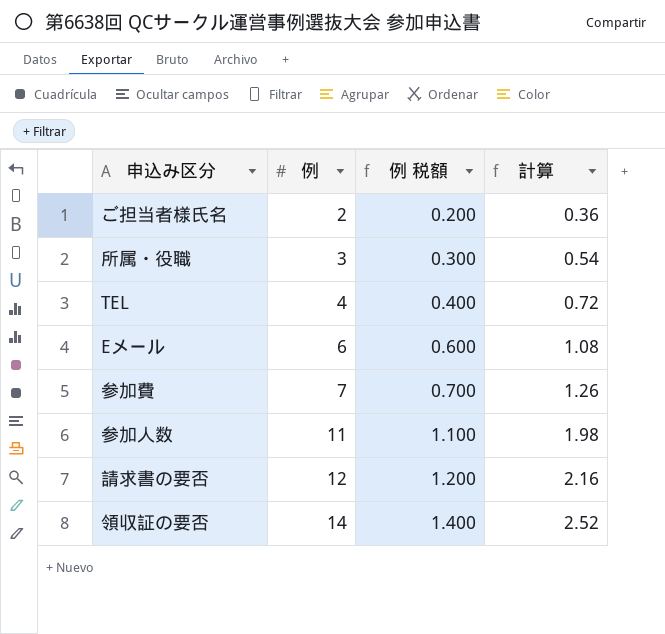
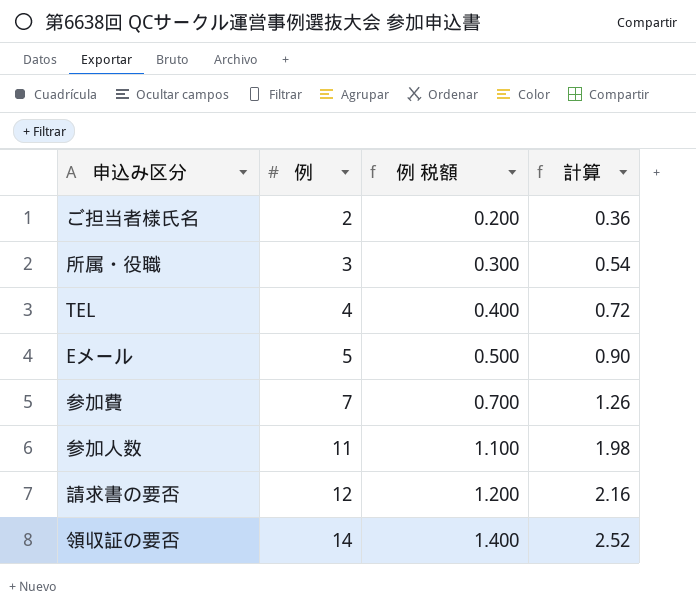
Eメール | 例: 6 -> 5
Eメール | 例 税額: 0.600 -> 0.500
Eメール | 計算: 1.08 -> 0.90

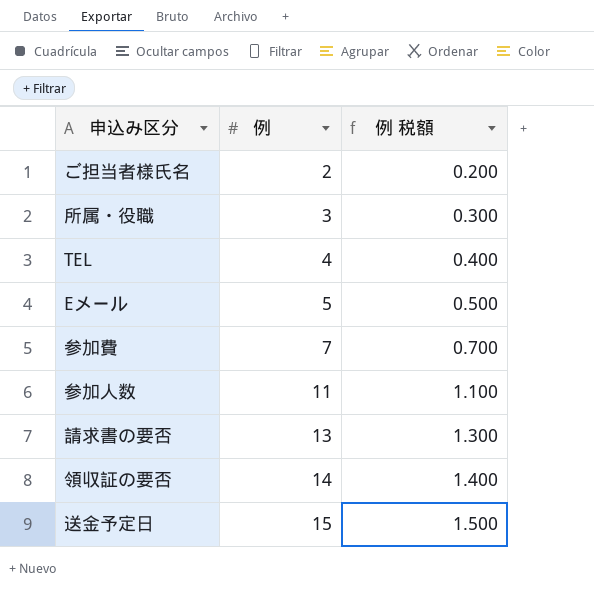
column 計算 | formula: [例] * 0.18 -> none
請求書の要否 | 例: 12 -> 13
請求書の要否 | 例 税額: 1.200 -> 1.300
row 送金予定日: none -> 15 | 1.500

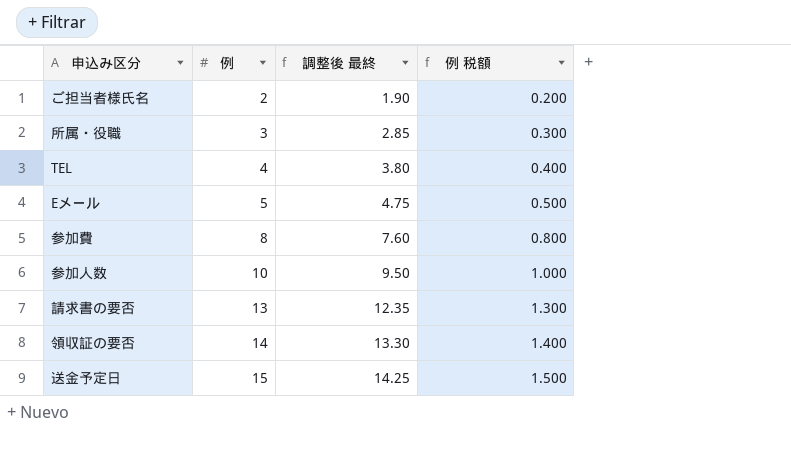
column 調整後 最終 | formula: none -> [例] * 0.95
参加費 | 例: 7 -> 8
参加費 | 例 税額: 0.700 -> 0.800
参加人数 | 例: 11 -> 10
参加人数 | 例 税額: 1.100 -> 1.000

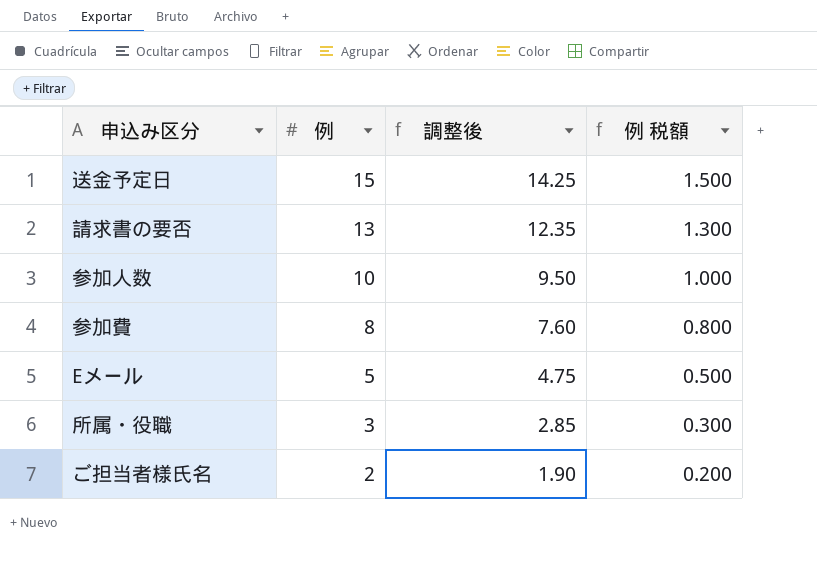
row order: 例 ascending -> 例 descending
column name: 調整後 最終 -> 調整後
row TEL: 4 | 3.80 | 0.400 -> none
row 領収証の要否: 14 | 13.30 | 1.400 -> none

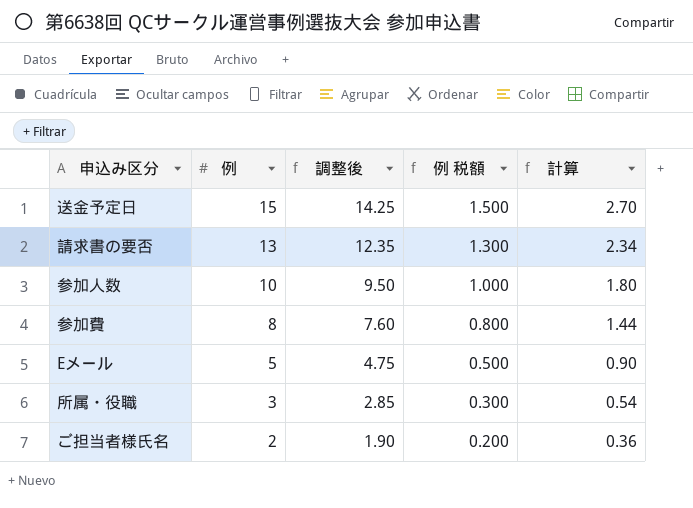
column 計算 | formula: none -> [例] * 0.18

